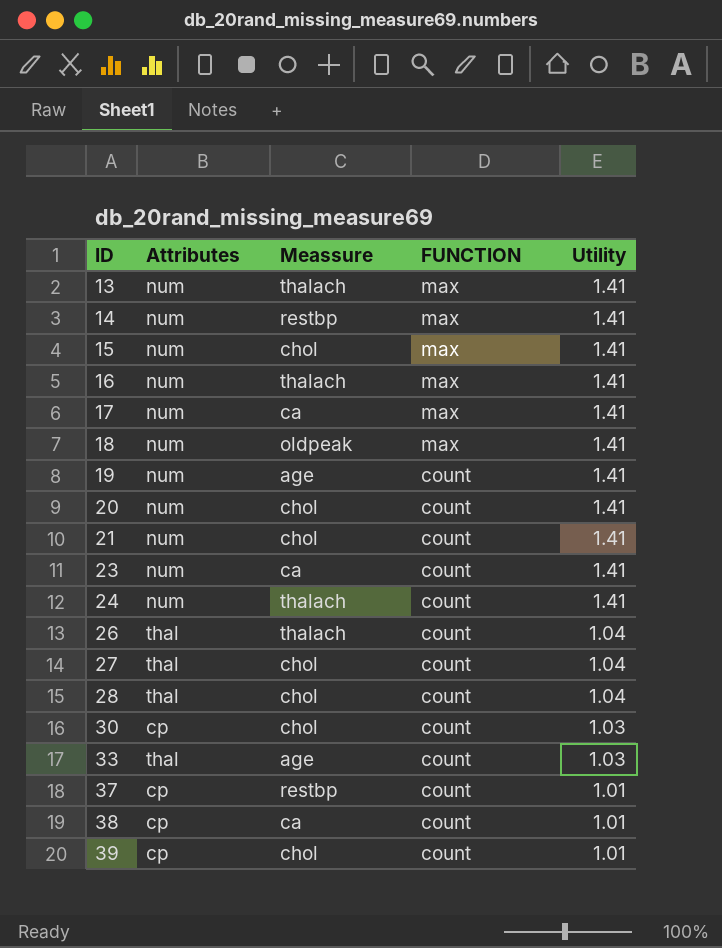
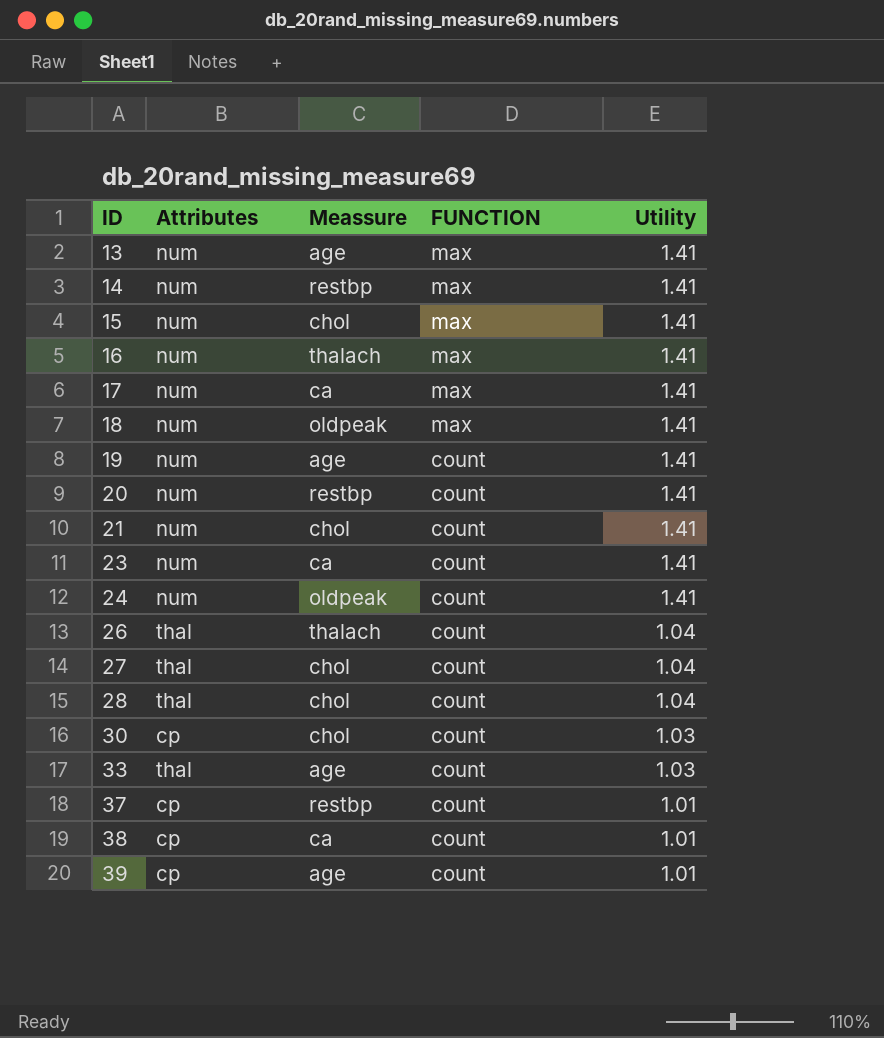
13 | Meassure: thalach -> age
20 | Meassure: chol -> restbp
24 | Meassure: thalach -> oldpeak
39 | Meassure: chol -> age

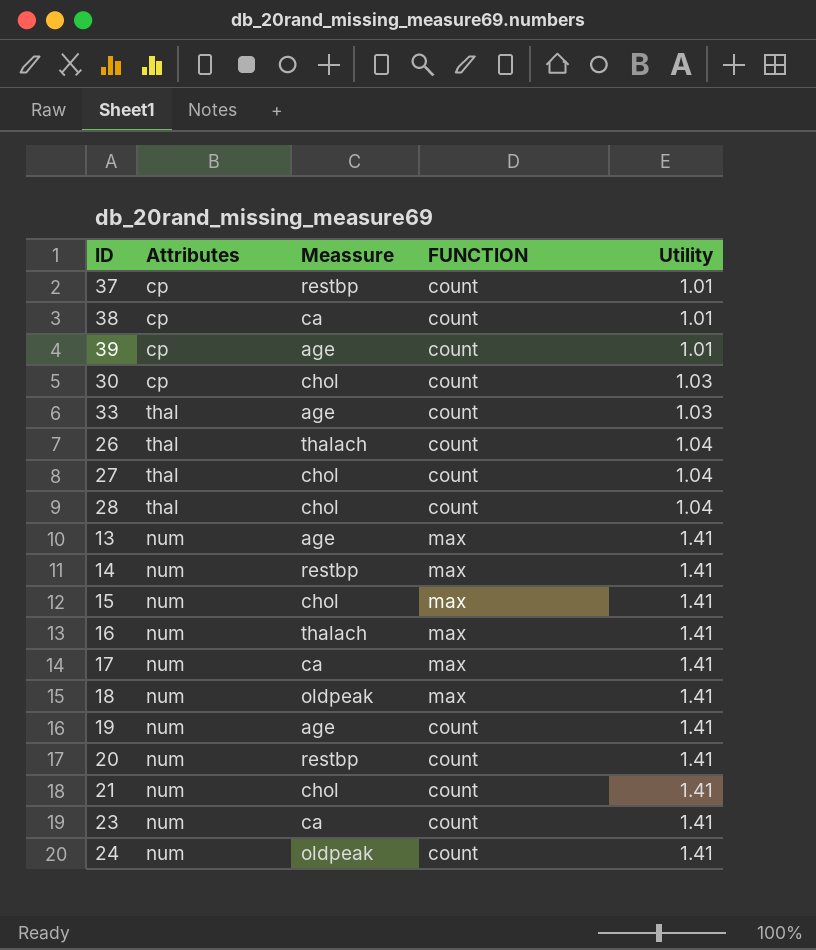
row order: ID ascending -> Utility ascending

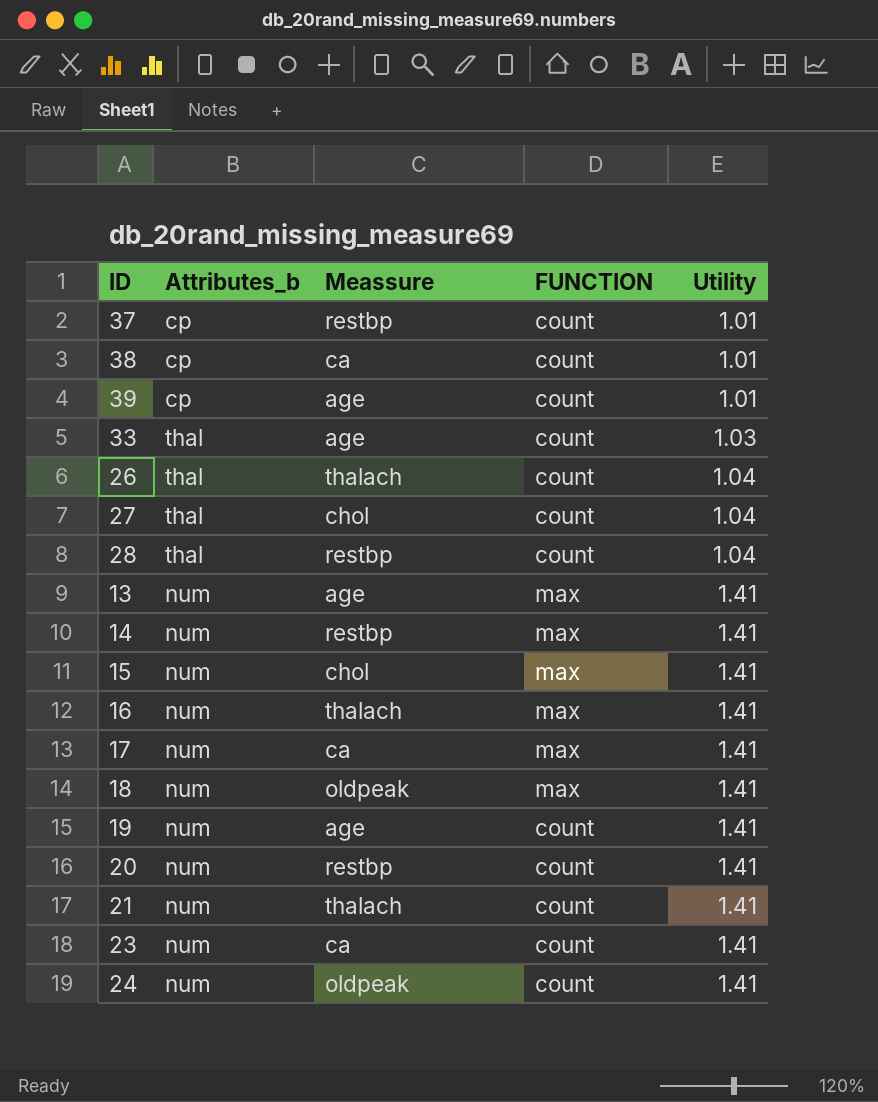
column name: Attributes -> Attributes_b
row 30: cp | chol | count | 1.03 -> none
28 | Meassure: chol -> restbp
21 | Meassure: chol -> thalach

